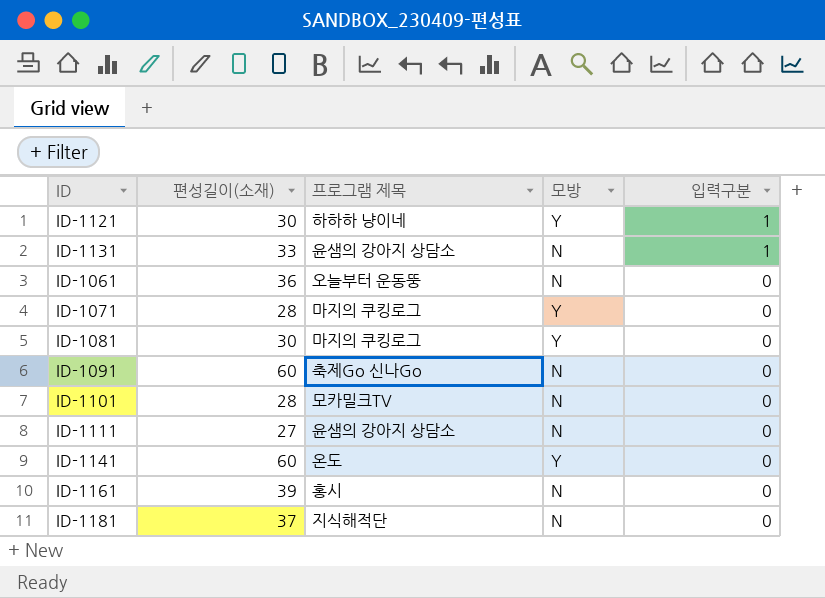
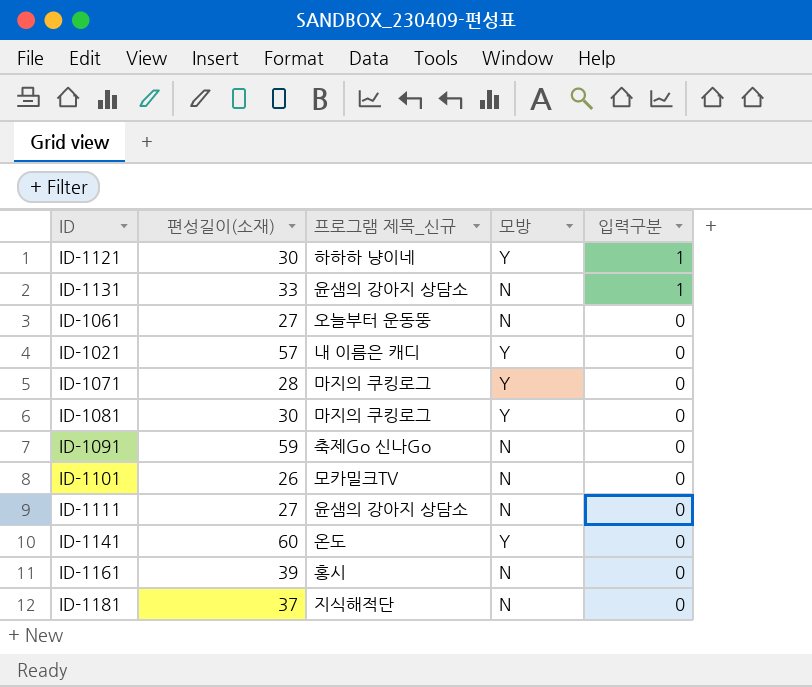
column name: 프로그램 제목 -> 프로그램 제목_신규
ID-1061 | 편성길이(소재): 36 -> 27
row ID-1021: none -> 57 | 내 이름은 캐디 | Y | 0
ID-1091 | 편성길이(소재): 60 -> 59
ID-1101 | 편성길이(소재): 28 -> 26

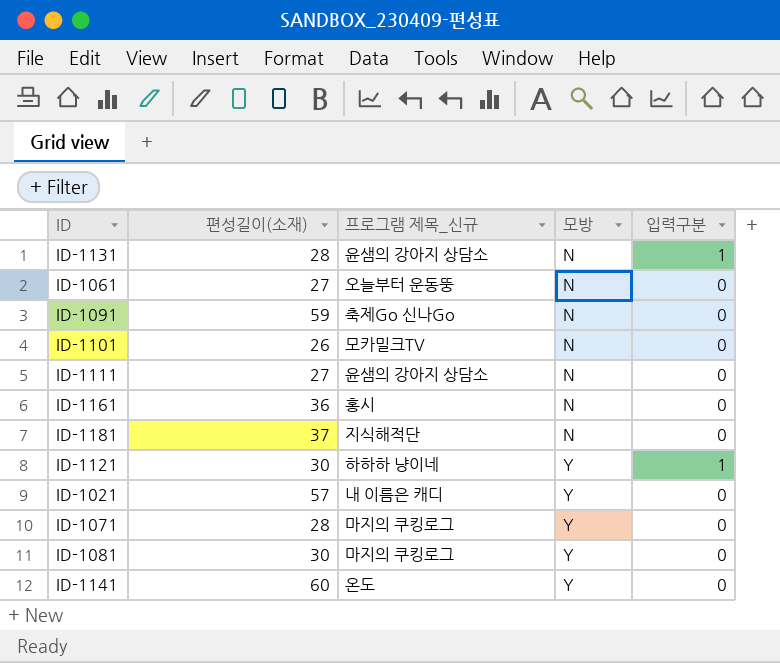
row order: 입력구분 descending -> 모방 ascending
ID-1131 | 편성길이(소재): 33 -> 28
ID-1161 | 편성길이(소재): 39 -> 36

